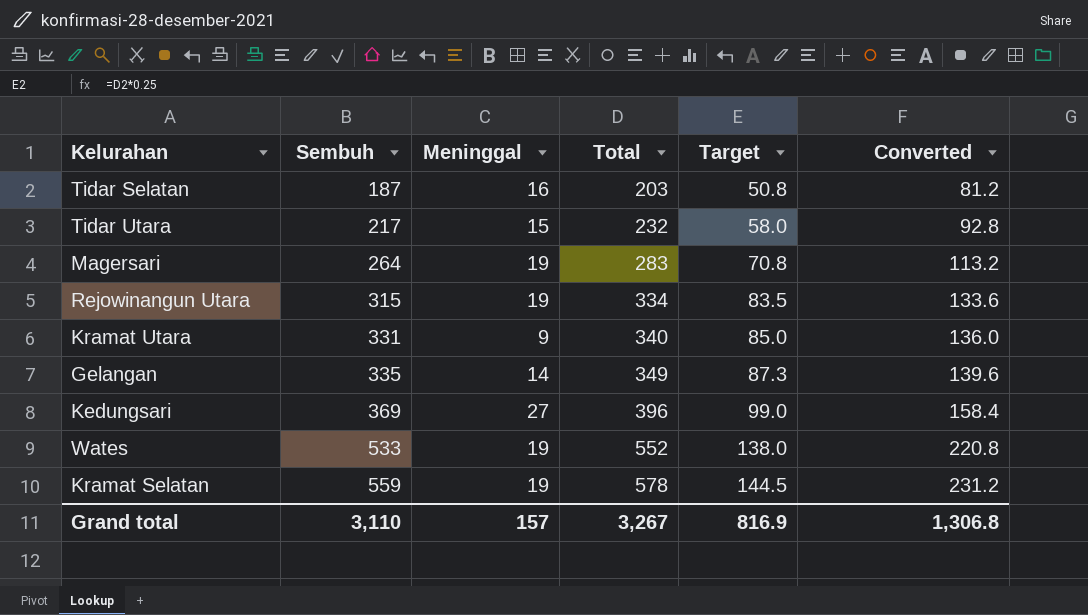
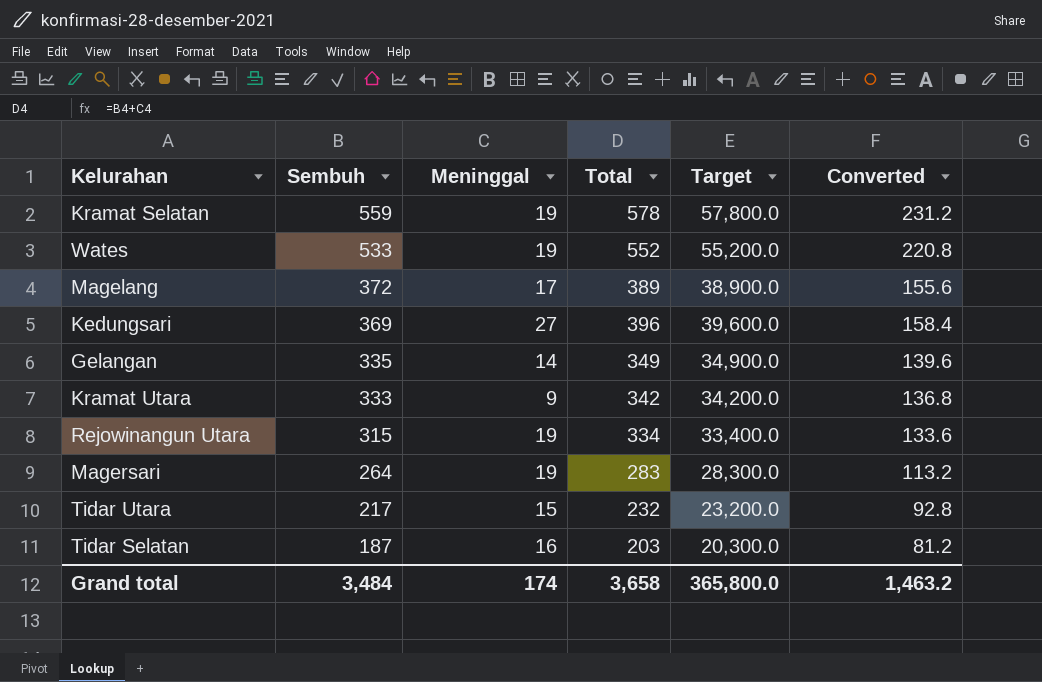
row order: Sembuh ascending -> Sembuh descending
column Target | formula: [Total] * 0.25 -> [Total] * 100
row Magelang: none -> 372 | 17 | 389 | 38,900.0 | 155.6
Kramat Utara | Sembuh: 331 -> 333
Kramat Utara | Total: 340 -> 342
Kramat Utara | Converted: 136.0 -> 136.8
Grand total | Sembuh: 3,110 -> 3,484
Grand total | Meninggal: 157 -> 174
Grand total | Total: 3,267 -> 3,658
Grand total | Target: 816.9 -> 365,800.0
Grand total | Converted: 1,306.8 -> 1,463.2

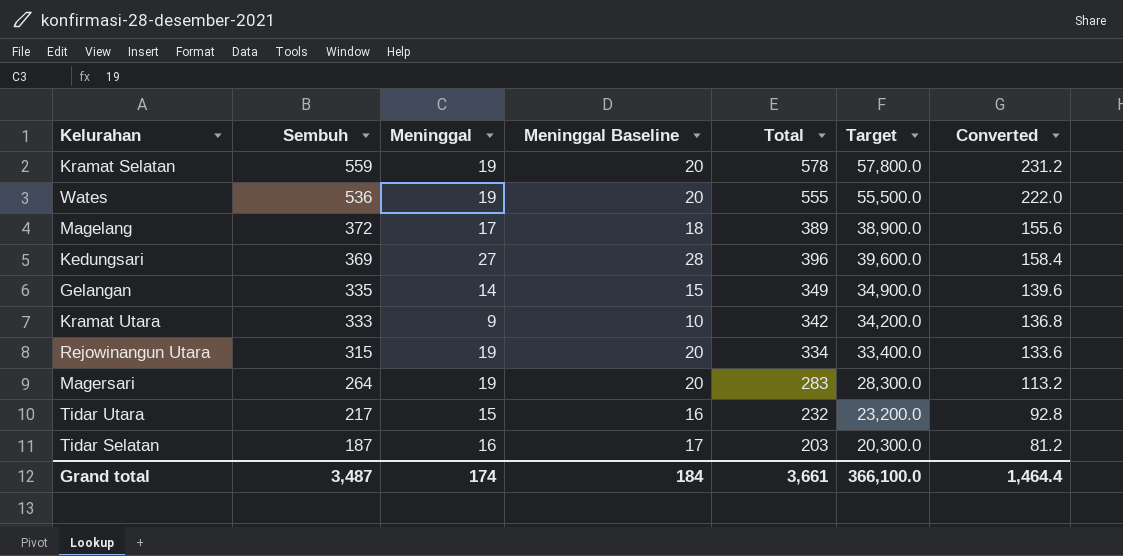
column Meninggal Baseline | formula: none -> [Meninggal] + 1
Wates | Sembuh: 533 -> 536
Wates | Total: 552 -> 555
Wates | Target: 55,200.0 -> 55,500.0
Wates | Converted: 220.8 -> 222.0
Grand total | Sembuh: 3,484 -> 3,487
Grand total | Total: 3,658 -> 3,661
Grand total | Target: 365,800.0 -> 366,100.0
Grand total | Converted: 1,463.2 -> 1,464.4

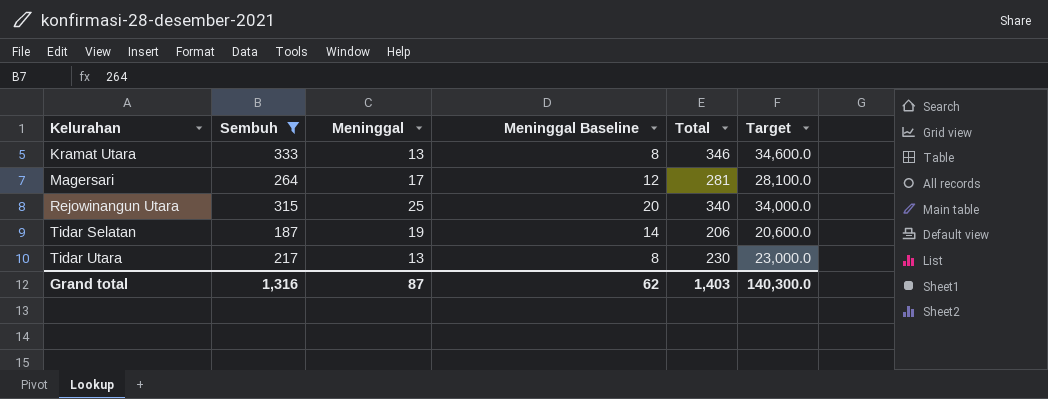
filter: none -> Sembuh <= 333
row order: Sembuh descending -> Kelurahan ascending
column Converted | formula: [Total] * 0.4 -> none
column Meninggal Baseline | formula: [Meninggal] + 1 -> [Meninggal] - 5
Kramat Utara | Meninggal: 9 -> 13
Kramat Utara | Total: 342 -> 346
Kramat Utara | Target: 34,200.0 -> 34,600.0
Magersari | Meninggal: 19 -> 17
Magersari | Total: 283 -> 281
Magersari | Target: 28,300.0 -> 28,100.0
Rejowinangun Utara | Meninggal: 19 -> 25
Rejowinangun Utara | Total: 334 -> 340
Rejowinangun Utara | Target: 33,400.0 -> 34,000.0
Tidar Selatan | Meninggal: 16 -> 19
Tidar Selatan | Total: 203 -> 206
Tidar Selatan | Target: 20,300.0 -> 20,600.0
Tidar Utara | Meninggal: 15 -> 13
Tidar Utara | Total: 232 -> 230
Tidar Utara | Target: 23,200.0 -> 23,000.0
Grand total | Sembuh: 3,487 -> 1,316
Grand total | Meninggal: 174 -> 87
Grand total | Meninggal Baseline: 184 -> 62
Grand total | Total: 3,661 -> 1,403
Grand total | Target: 366,100.0 -> 140,300.0

